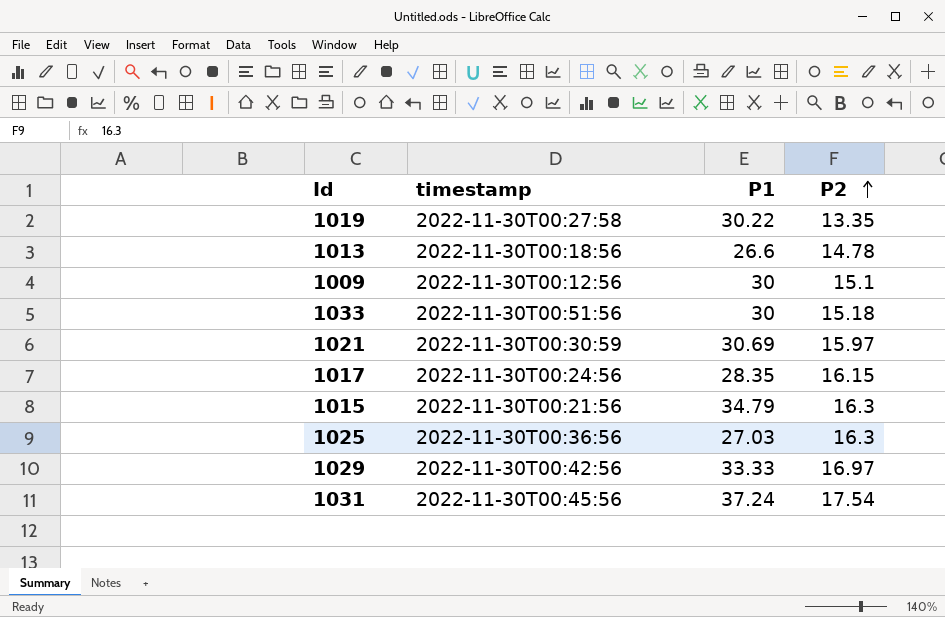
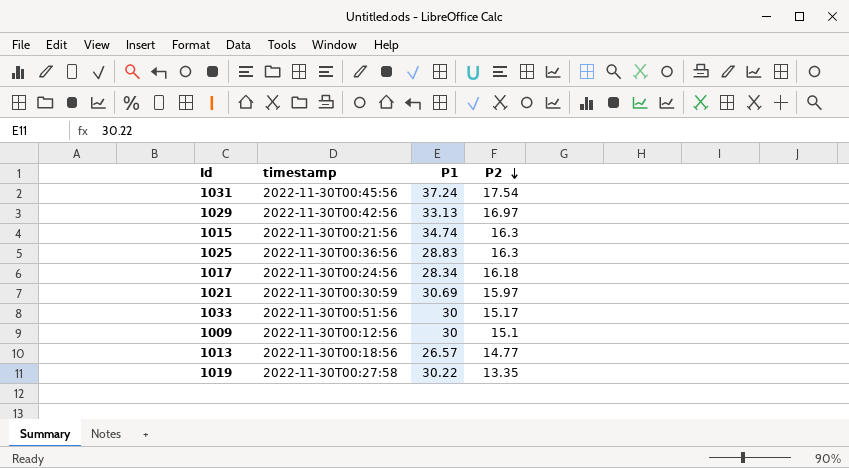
row order: P2 ascending -> P2 descending
1029 | P1: 33.33 -> 33.13
1015 | P1: 34.79 -> 34.74
1025 | P1: 27.03 -> 28.83
1017 | P1: 28.35 -> 28.34
1017 | P2: 16.15 -> 16.18
1033 | P2: 15.18 -> 15.17
1013 | P1: 26.6 -> 26.57
1013 | P2: 14.78 -> 14.77

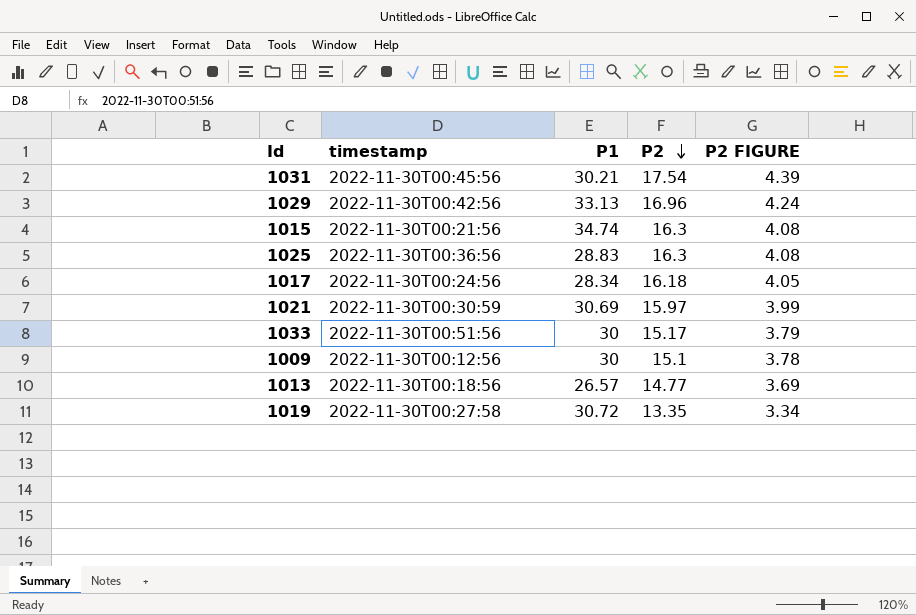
column P2 FIGURE | formula: none -> [P2] * 0.25
1031 | P1: 37.24 -> 30.21
1029 | P2: 16.97 -> 16.96
1019 | P1: 30.22 -> 30.72

